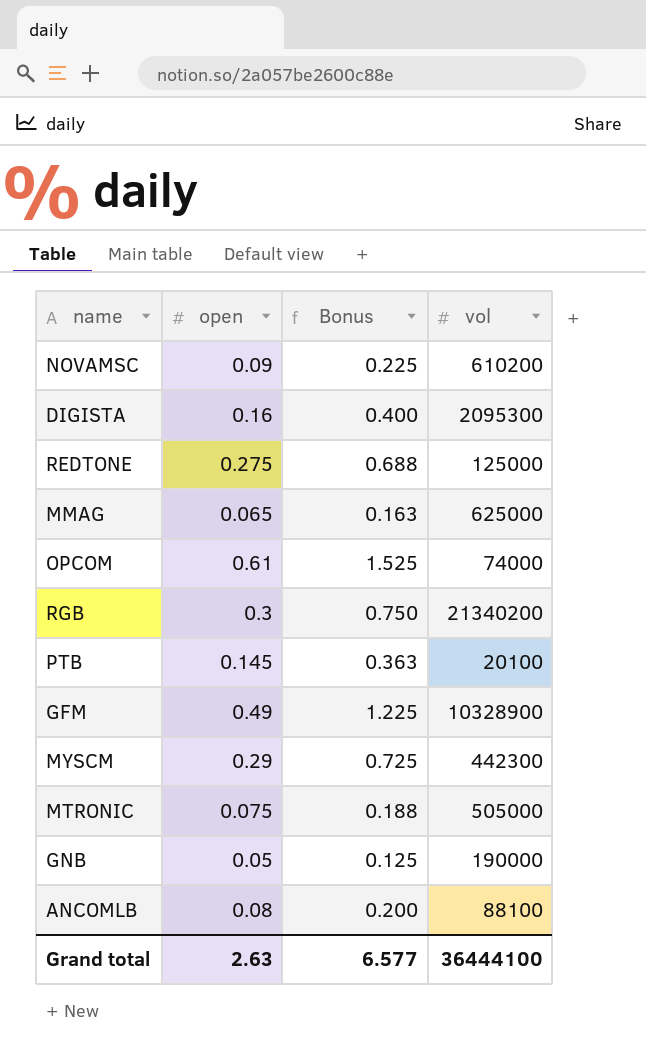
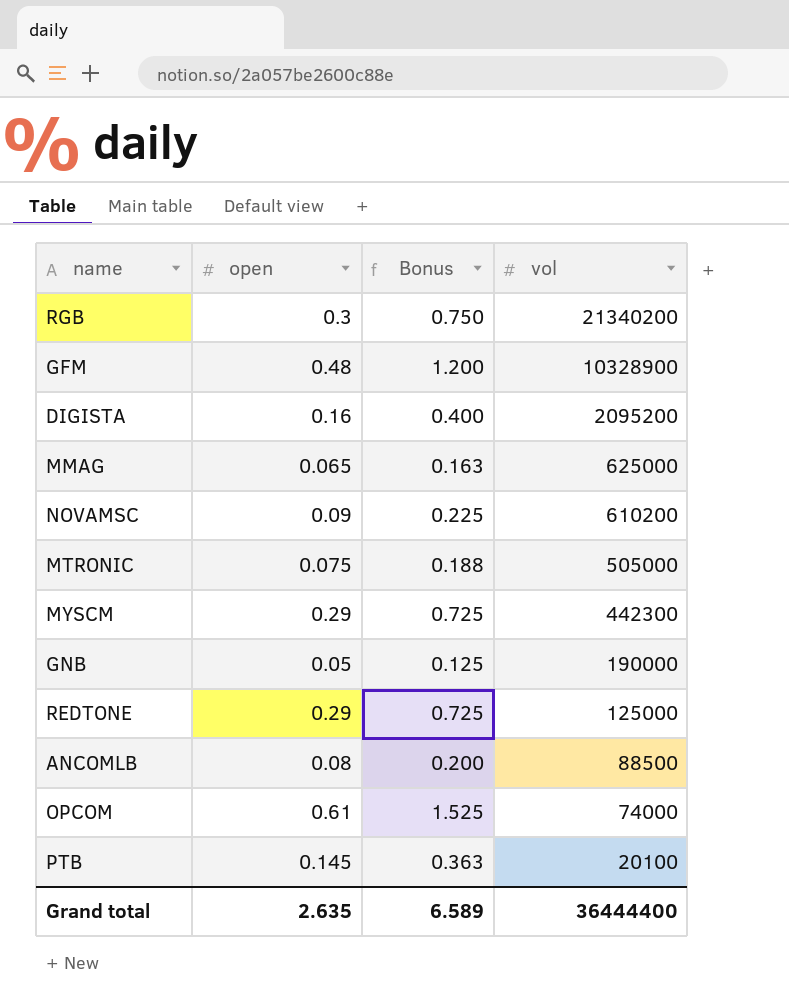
row order: none -> vol descending
GFM | open: 0.49 -> 0.48
GFM | Bonus: 1.225 -> 1.200
DIGISTA | vol: 2095300 -> 2095200
REDTONE | open: 0.275 -> 0.29
REDTONE | Bonus: 0.688 -> 0.725
ANCOMLB | vol: 88100 -> 88500
Grand total | open: 2.63 -> 2.635
Grand total | Bonus: 6.577 -> 6.589
Grand total | vol: 36444100 -> 36444400

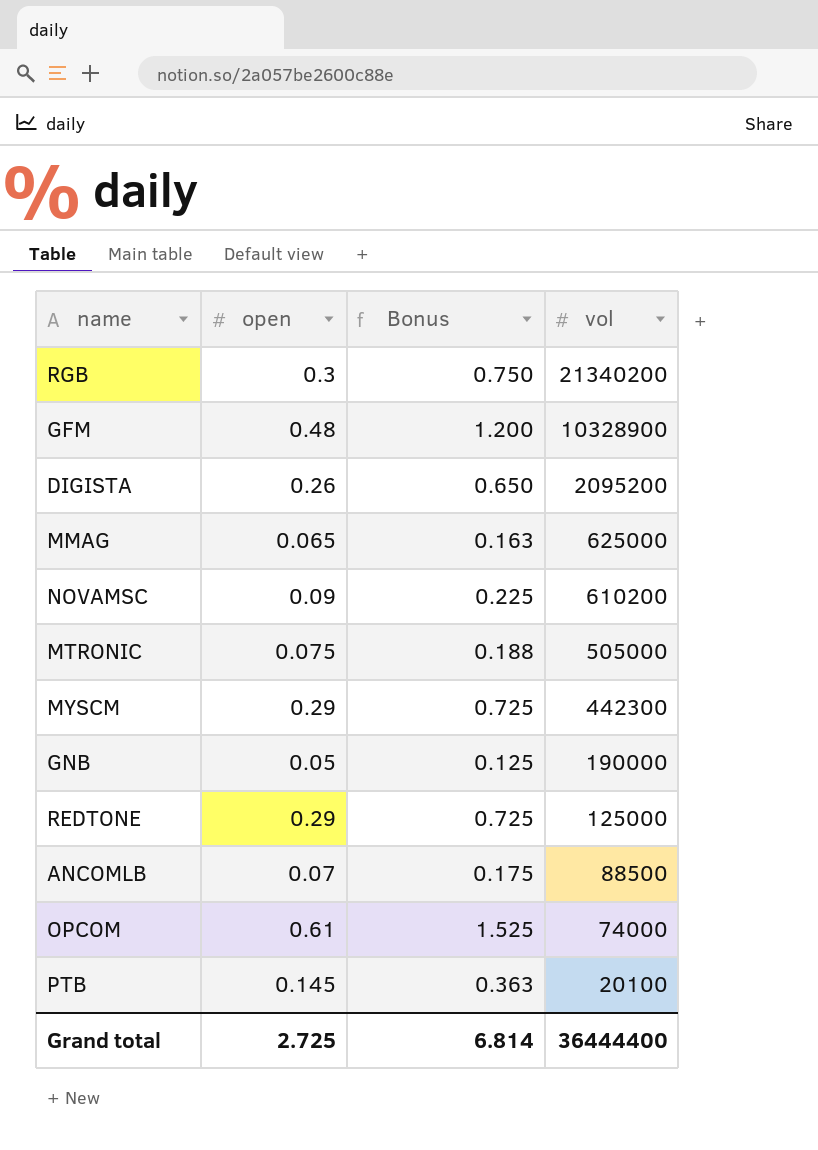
DIGISTA | open: 0.16 -> 0.26
DIGISTA | Bonus: 0.400 -> 0.650
ANCOMLB | open: 0.08 -> 0.07
ANCOMLB | Bonus: 0.200 -> 0.175
Grand total | open: 2.635 -> 2.725
Grand total | Bonus: 6.589 -> 6.814

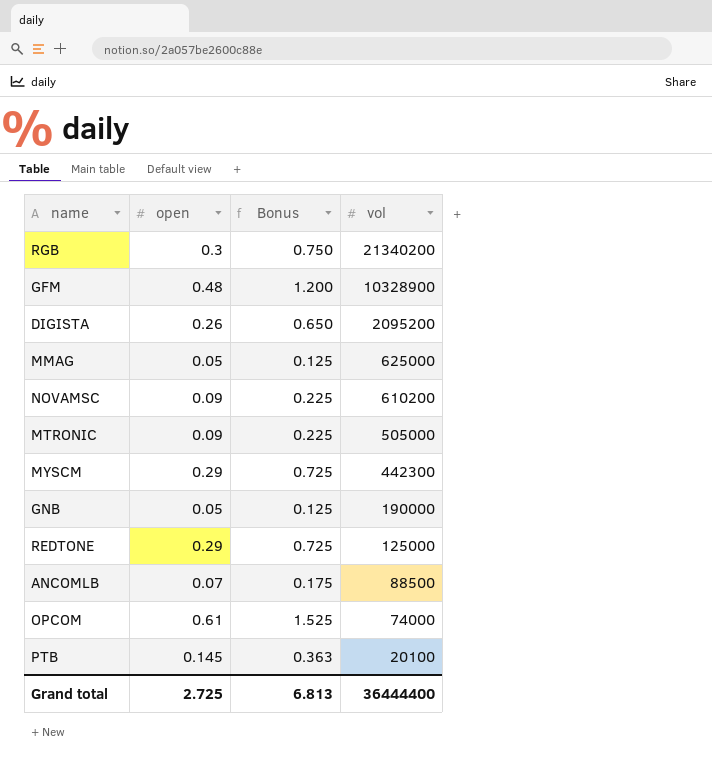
MMAG | open: 0.065 -> 0.05
MMAG | Bonus: 0.163 -> 0.125
MTRONIC | open: 0.075 -> 0.09
MTRONIC | Bonus: 0.188 -> 0.225
Grand total | Bonus: 6.814 -> 6.813

